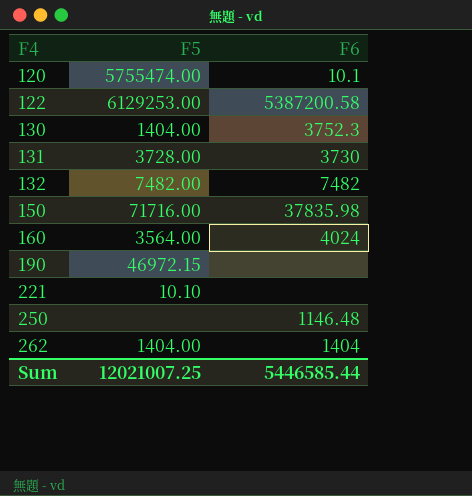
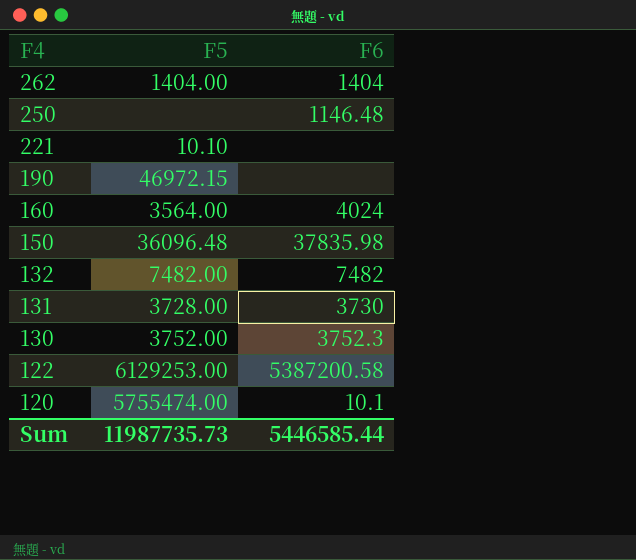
row order: F4 ascending -> F4 descending
150 | F5: 71716.00 -> 36096.48
130 | F5: 1404.00 -> 3752.00
Sum | F5: 12021007.25 -> 11987735.73

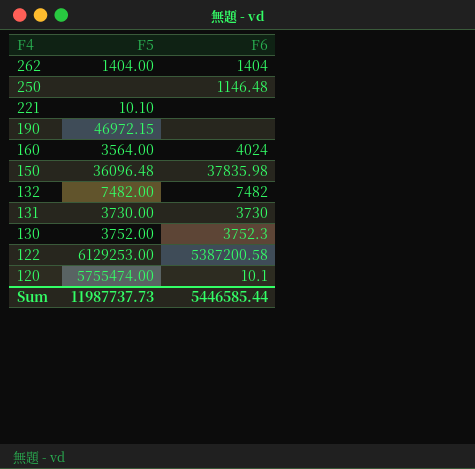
131 | F5: 3728.00 -> 3730.00
Sum | F5: 11987735.73 -> 11987737.73

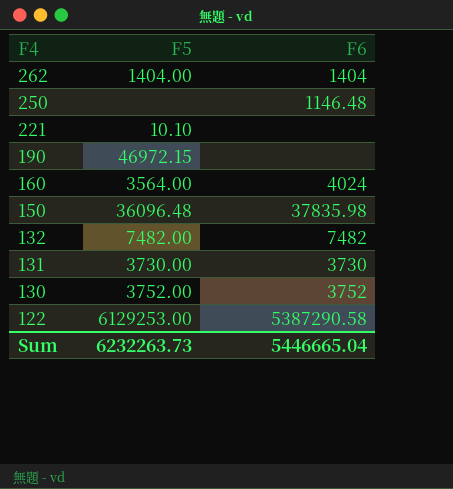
row 120: 5755474.00 | 10.1 -> none
130 | F6: 3752.3 -> 3752
122 | F6: 5387200.58 -> 5387290.58
Sum | F5: 11987737.73 -> 6232263.73
Sum | F6: 5446585.44 -> 5446665.04

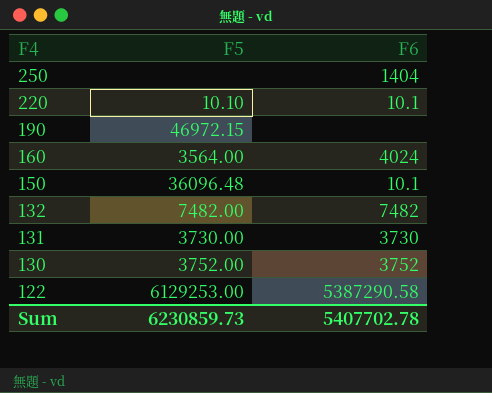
row 262: 1404.00 | 1404 -> none
row 221: 10.10 | none -> none
250 | F6: 1146.48 -> 1404
row 220: none -> 10.10 | 10.1
150 | F6: 37835.98 -> 10.1
Sum | F5: 6232263.73 -> 6230859.73
Sum | F6: 5446665.04 -> 5407702.78

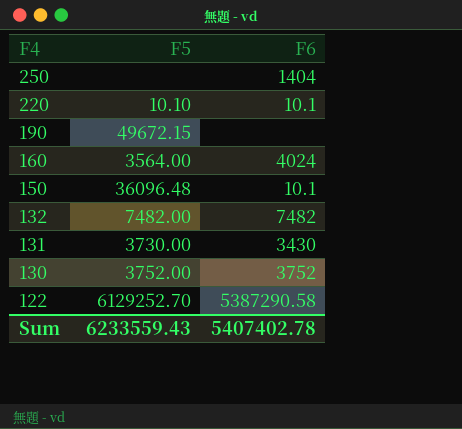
190 | F5: 46972.15 -> 49672.15
131 | F6: 3730 -> 3430
122 | F5: 6129253.00 -> 6129252.70
Sum | F5: 6230859.73 -> 6233559.43
Sum | F6: 5407702.78 -> 5407402.78

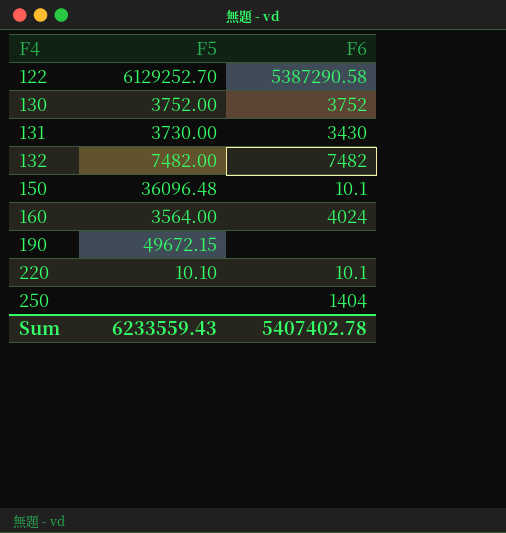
row order: F4 descending -> F4 ascending

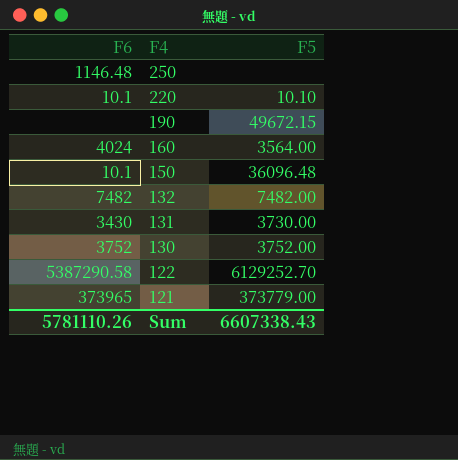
row order: F4 ascending -> F4 descending
column F6 | position: 3 -> 1
250 | F6: 1404 -> 1146.48
row 121: none -> 373965 | 373779.00
Sum | F6: 5407402.78 -> 5781110.26
Sum | F5: 6233559.43 -> 6607338.43

